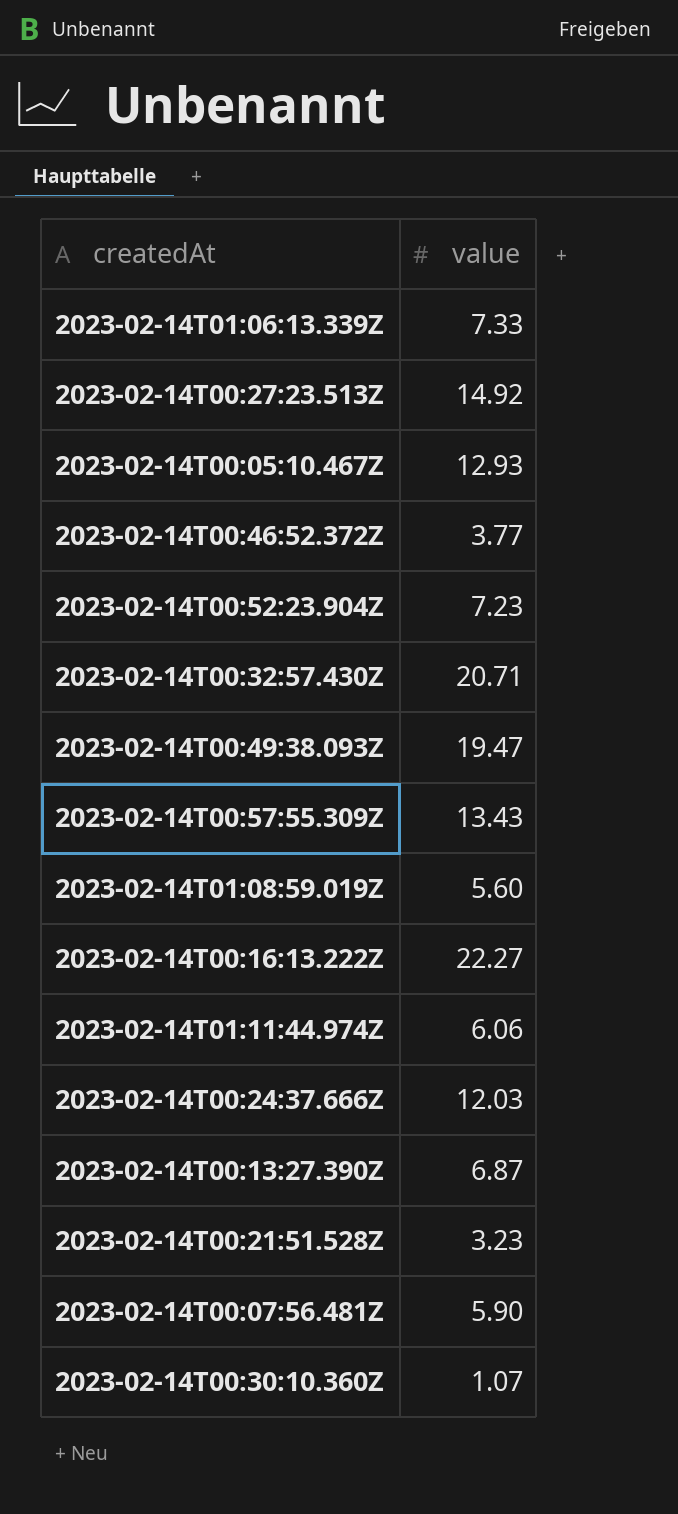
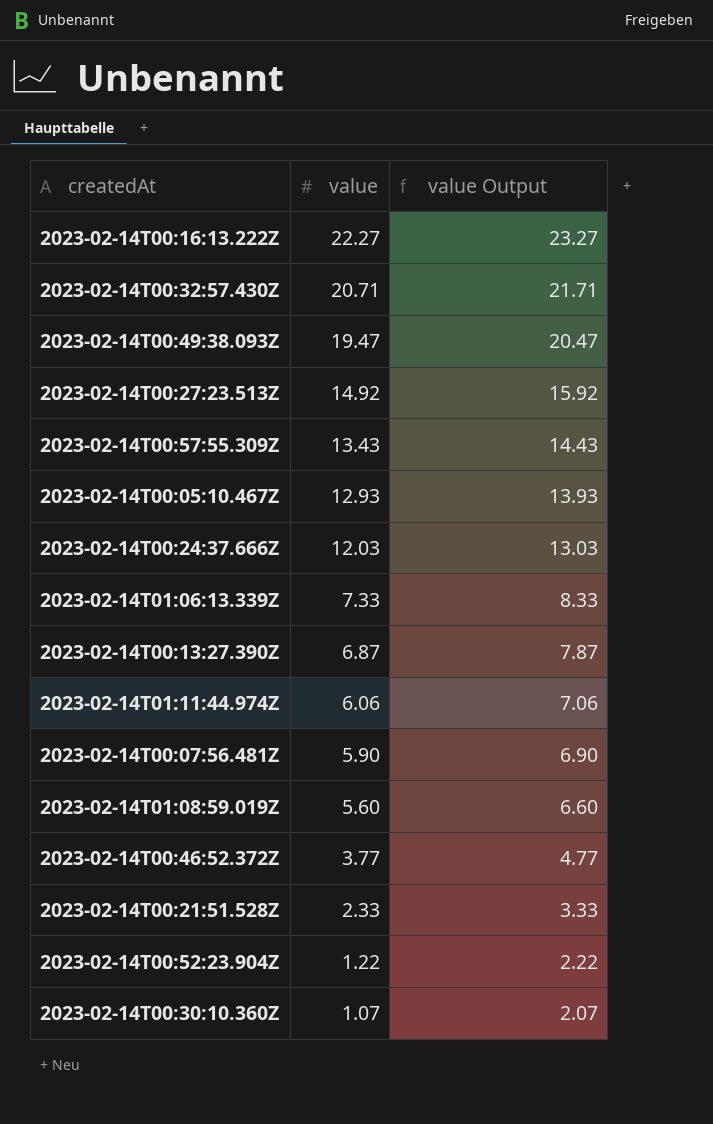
row order: none -> value descending
column value Output | formula: none -> [value] + 1
2023-02-14T00:21:51.528Z | value: 3.23 -> 2.33
2023-02-14T00:52:23.904Z | value: 7.23 -> 1.22

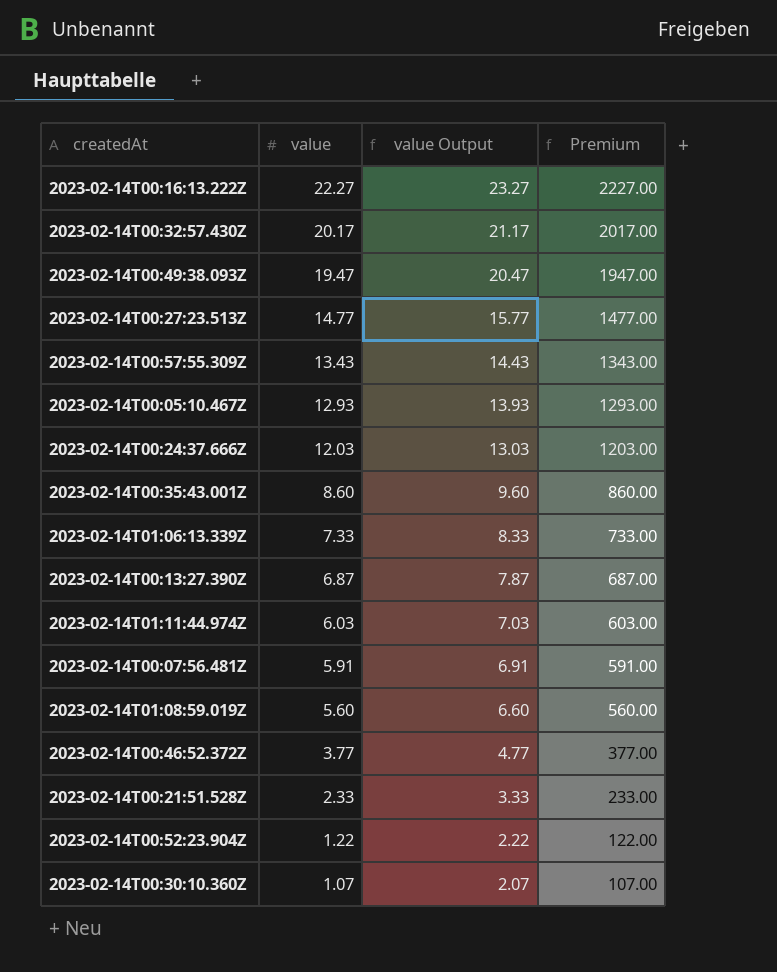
column Premium | formula: none -> [value] * 100
2023-02-14T00:32:57.430Z | value: 20.71 -> 20.17
2023-02-14T00:32:57.430Z | value Output: 21.71 -> 21.17
2023-02-14T00:27:23.513Z | value: 14.92 -> 14.77
2023-02-14T00:27:23.513Z | value Output: 15.92 -> 15.77
row 2023-02-14T00:35:43.001Z: none -> 8.60 | 9.60 | 860.00
2023-02-14T01:11:44.974Z | value: 6.06 -> 6.03
2023-02-14T01:11:44.974Z | value Output: 7.06 -> 7.03
2023-02-14T00:07:56.481Z | value: 5.90 -> 5.91
2023-02-14T00:07:56.481Z | value Output: 6.90 -> 6.91

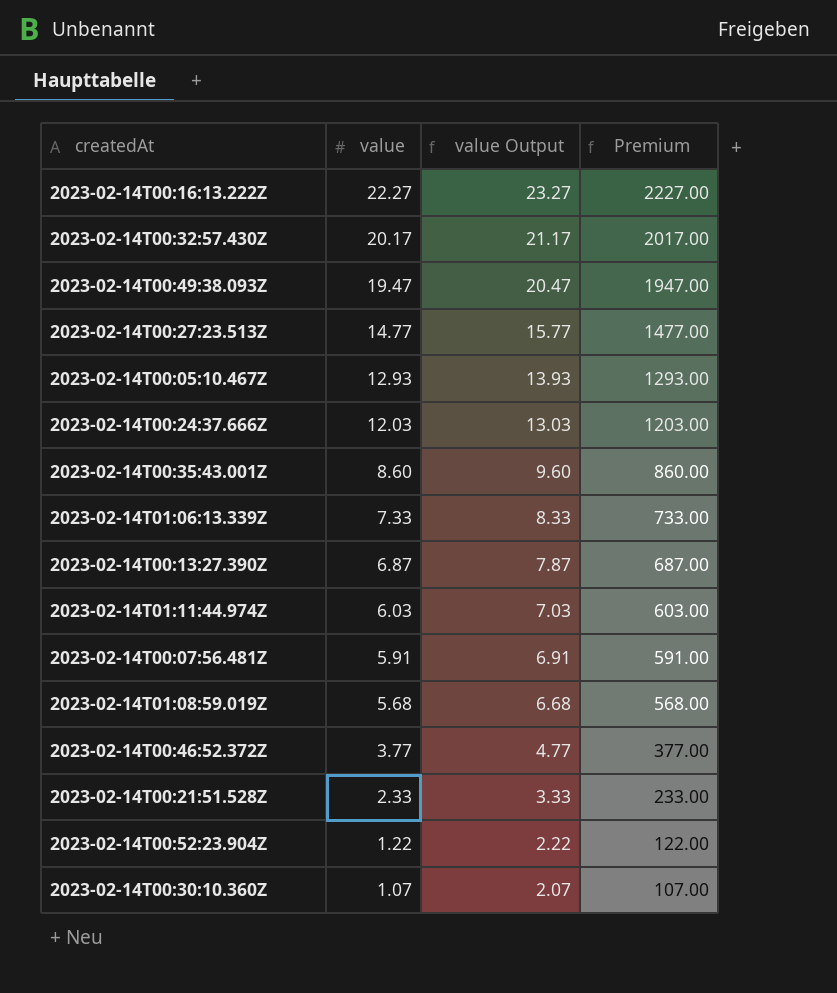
row 2023-02-14T00:57:55.309Z: 13.43 | 14.43 | 1343.00 -> none
2023-02-14T01:08:59.019Z | value: 5.60 -> 5.68
2023-02-14T01:08:59.019Z | value Output: 6.60 -> 6.68
2023-02-14T01:08:59.019Z | Premium: 560.00 -> 568.00

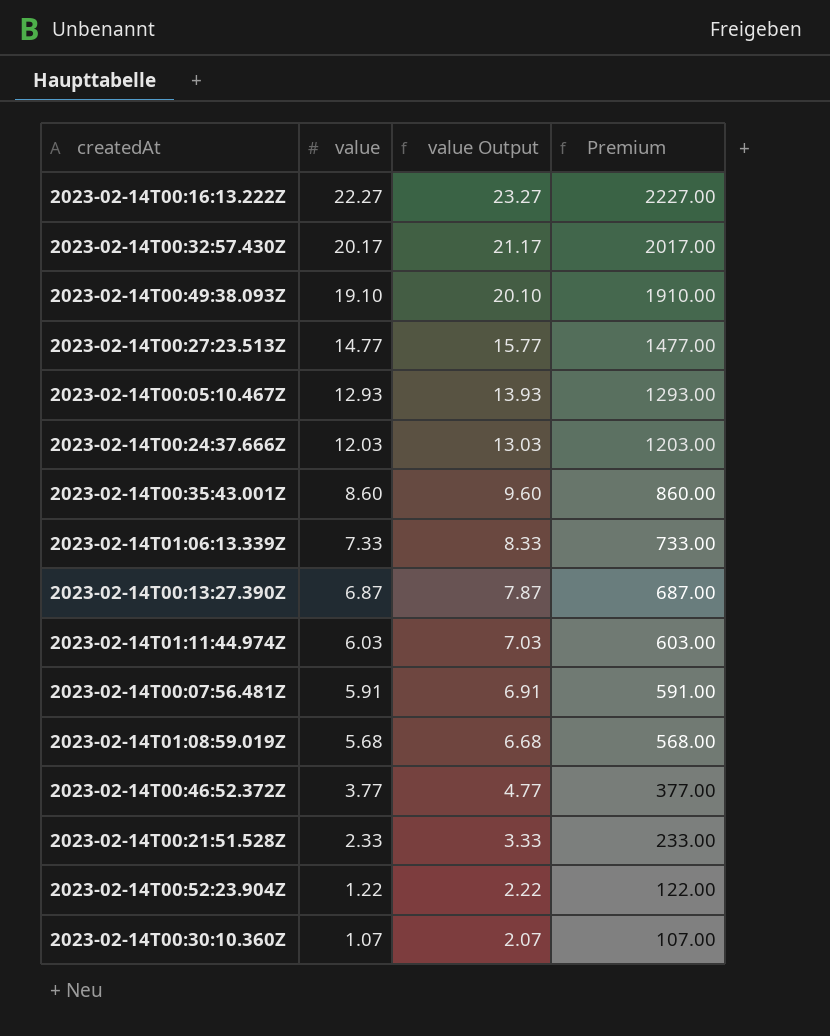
2023-02-14T00:49:38.093Z | value: 19.47 -> 19.10
2023-02-14T00:49:38.093Z | value Output: 20.47 -> 20.10
2023-02-14T00:49:38.093Z | Premium: 1947.00 -> 1910.00

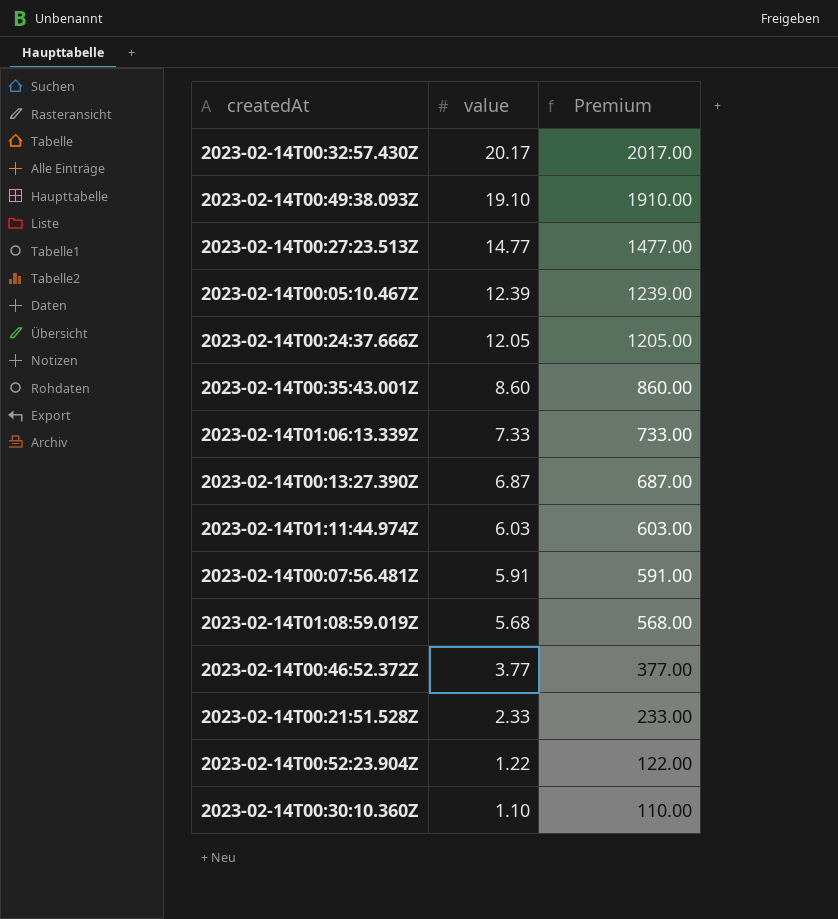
column value Output | formula: [value] + 1 -> none
row 2023-02-14T00:16:13.222Z: 22.27 | 23.27 | 2227.00 -> none
2023-02-14T00:05:10.467Z | value: 12.93 -> 12.39
2023-02-14T00:05:10.467Z | Premium: 1293.00 -> 1239.00
2023-02-14T00:24:37.666Z | value: 12.03 -> 12.05
2023-02-14T00:24:37.666Z | Premium: 1203.00 -> 1205.00
2023-02-14T00:30:10.360Z | value: 1.07 -> 1.10
2023-02-14T00:30:10.360Z | Premium: 107.00 -> 110.00

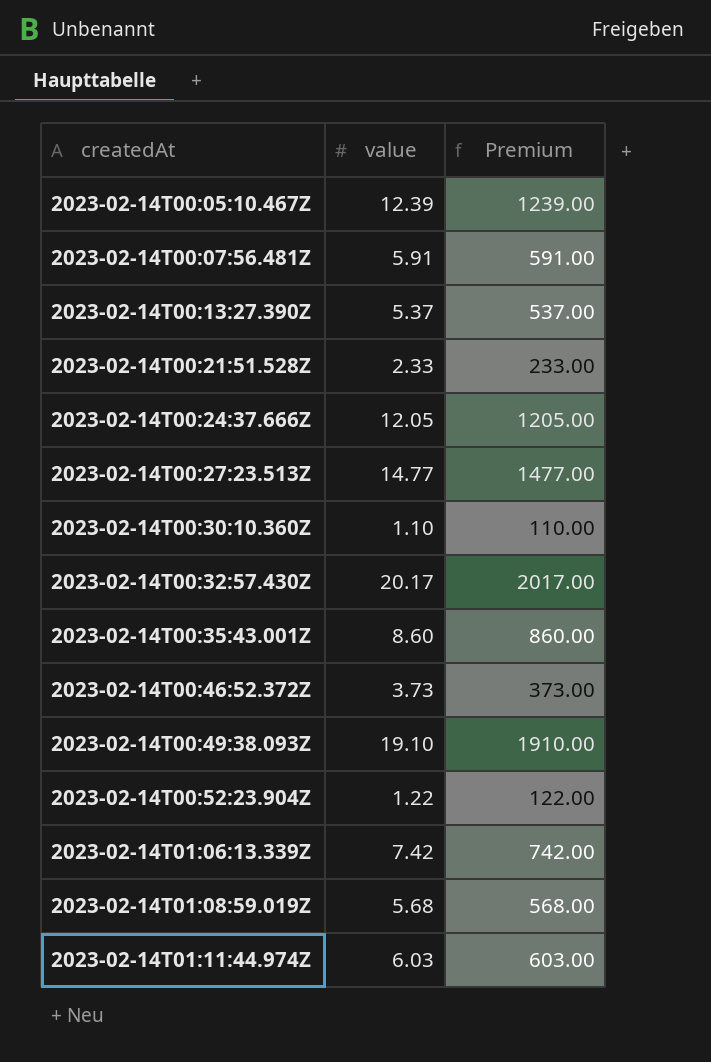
row order: value descending -> createdAt ascending
2023-02-14T00:13:27.390Z | value: 6.87 -> 5.37
2023-02-14T00:13:27.390Z | Premium: 687.00 -> 537.00
2023-02-14T00:46:52.372Z | value: 3.77 -> 3.73
2023-02-14T00:46:52.372Z | Premium: 377.00 -> 373.00
2023-02-14T01:06:13.339Z | value: 7.33 -> 7.42
2023-02-14T01:06:13.339Z | Premium: 733.00 -> 742.00

